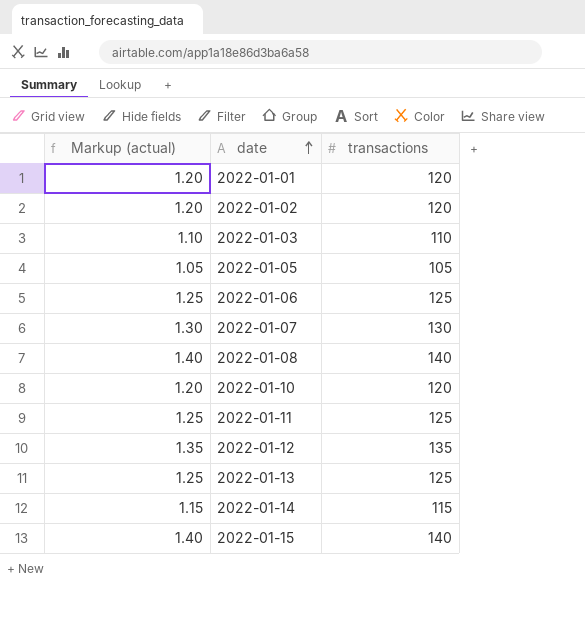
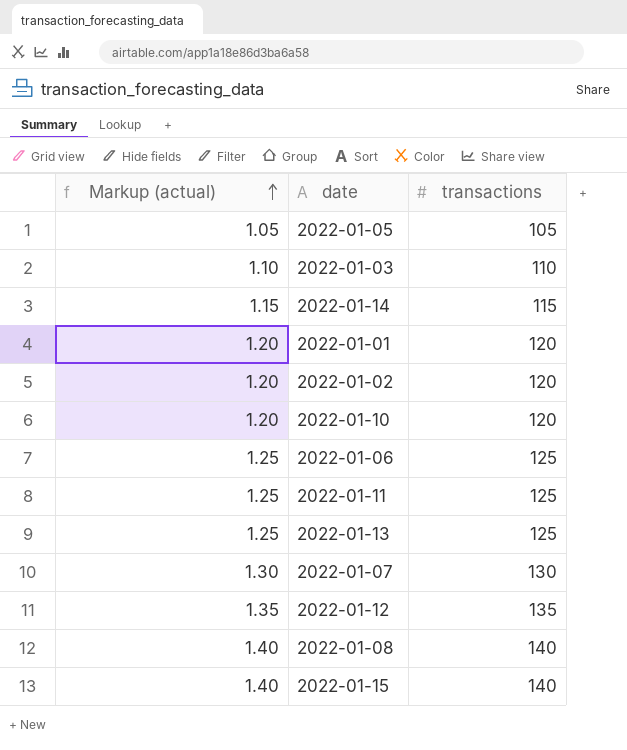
row order: date ascending -> Markup (actual) ascending

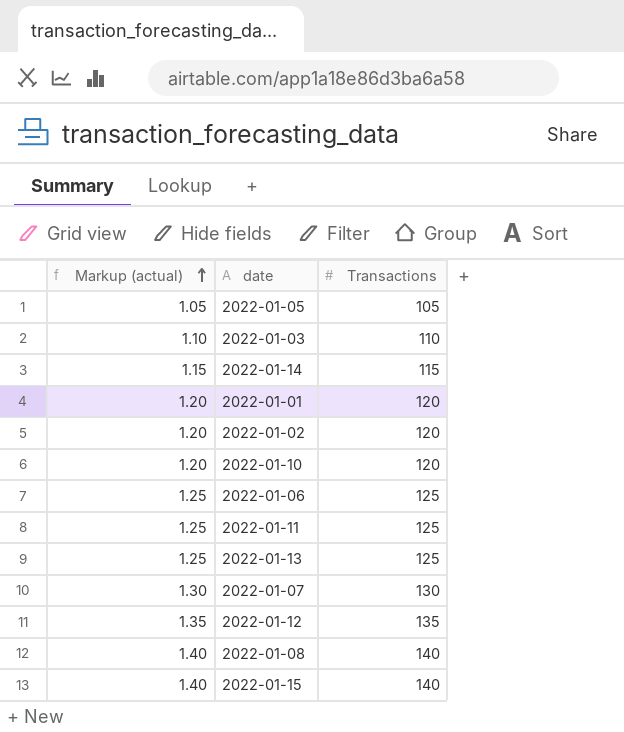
column name: transactions -> Transactions

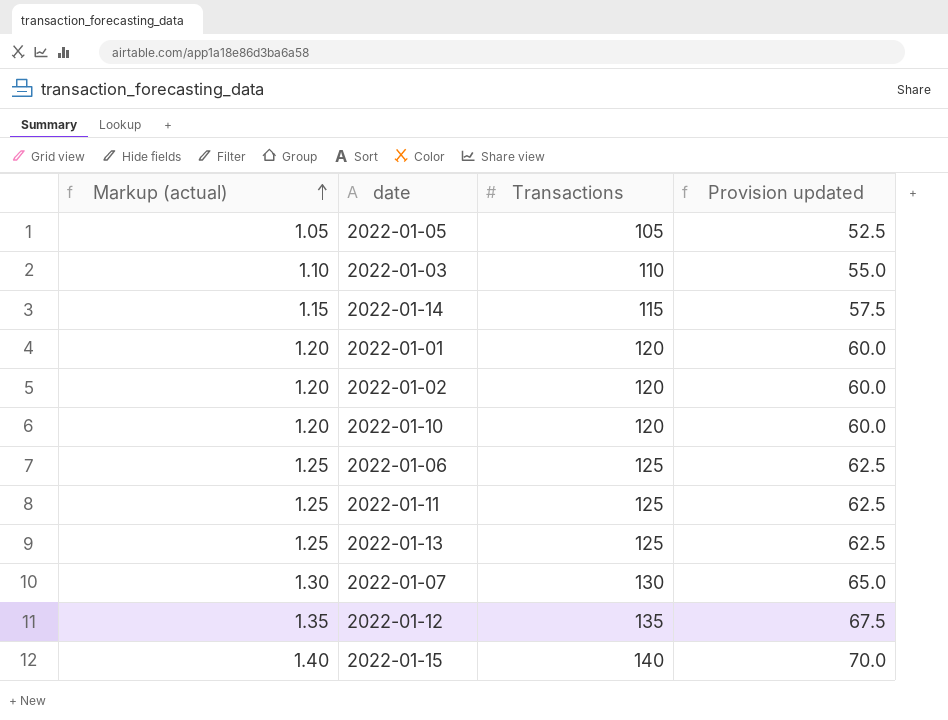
column Provision updated | formula: none -> [Transactions] * 0.5
row 2022-01-08: 1.40 | 140 -> none

